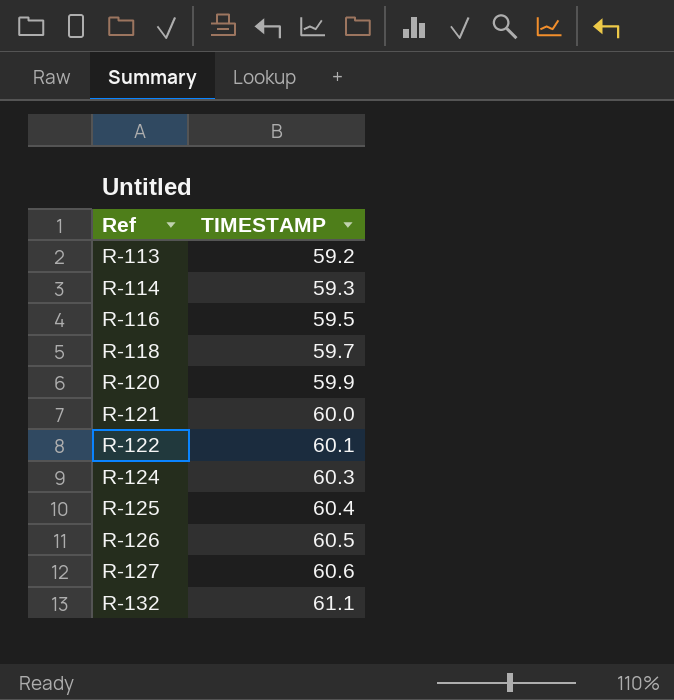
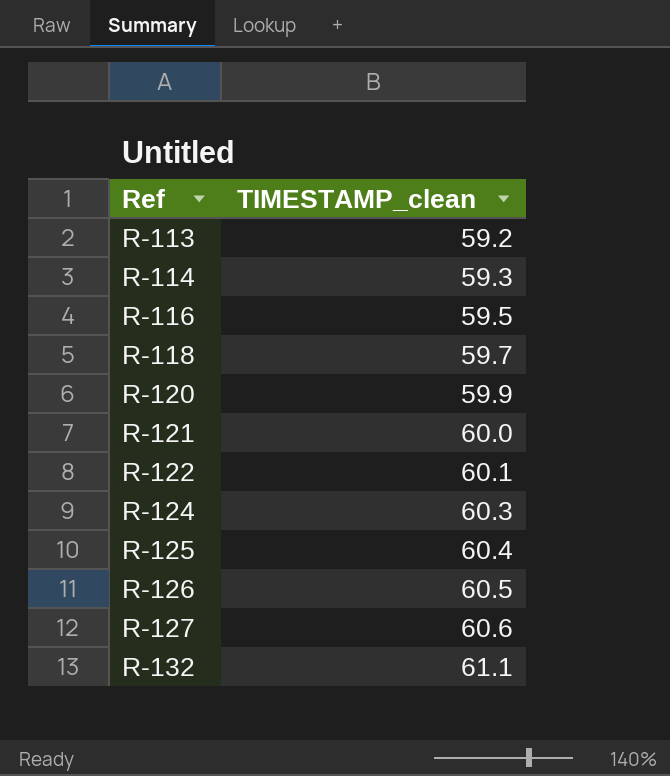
column name: TIMESTAMP -> TIMESTAMP_clean

